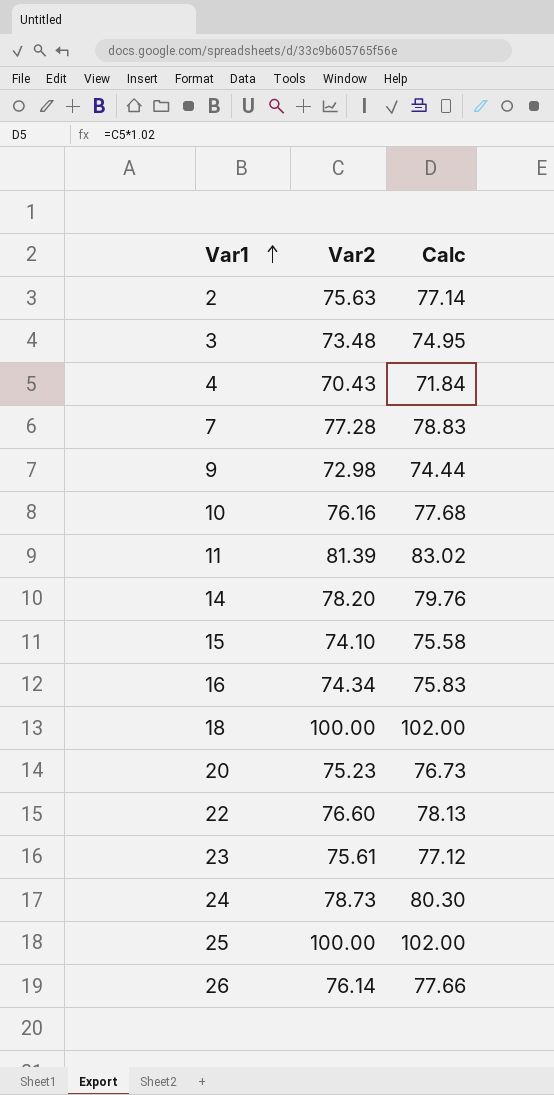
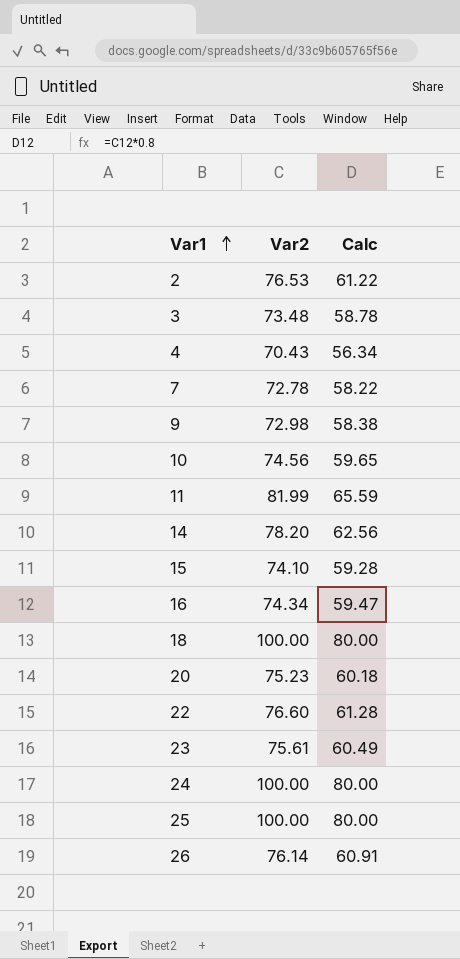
column Calc | formula: [Var2] * 1.02 -> [Var2] * 0.8
2 | Var2: 75.63 -> 76.53
7 | Var2: 77.28 -> 72.78
10 | Var2: 76.16 -> 74.56
11 | Var2: 81.39 -> 81.99
24 | Var2: 78.73 -> 100.00

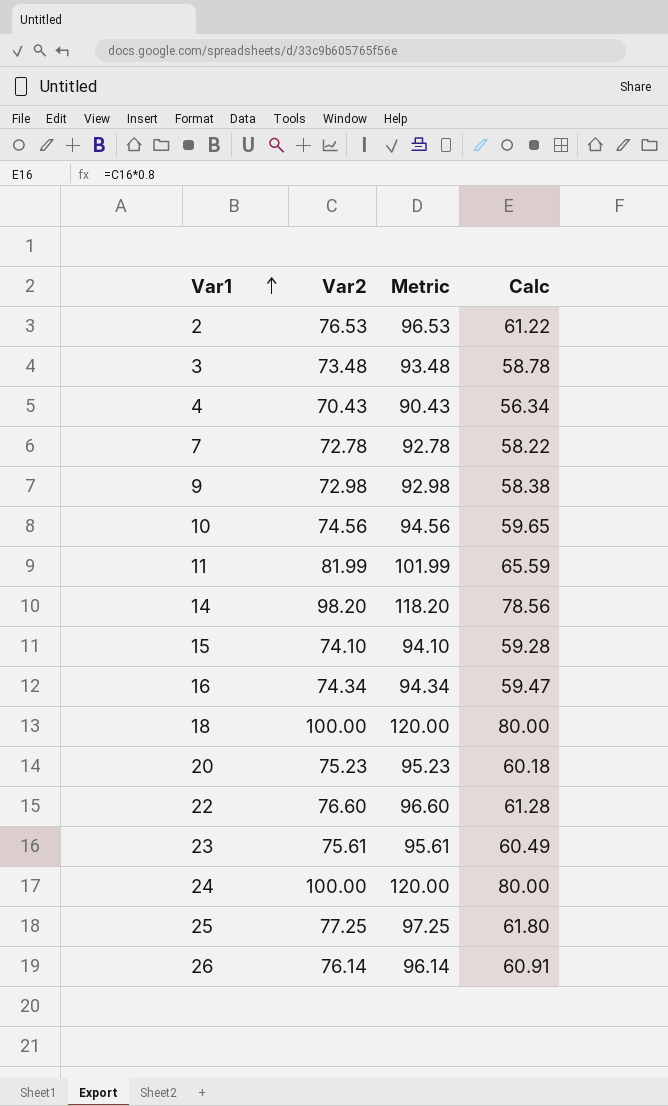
column Metric | formula: none -> [Var2] + 20
14 | Var2: 78.20 -> 98.20
14 | Calc: 62.56 -> 78.56
25 | Var2: 100.00 -> 77.25
25 | Calc: 80.00 -> 61.80

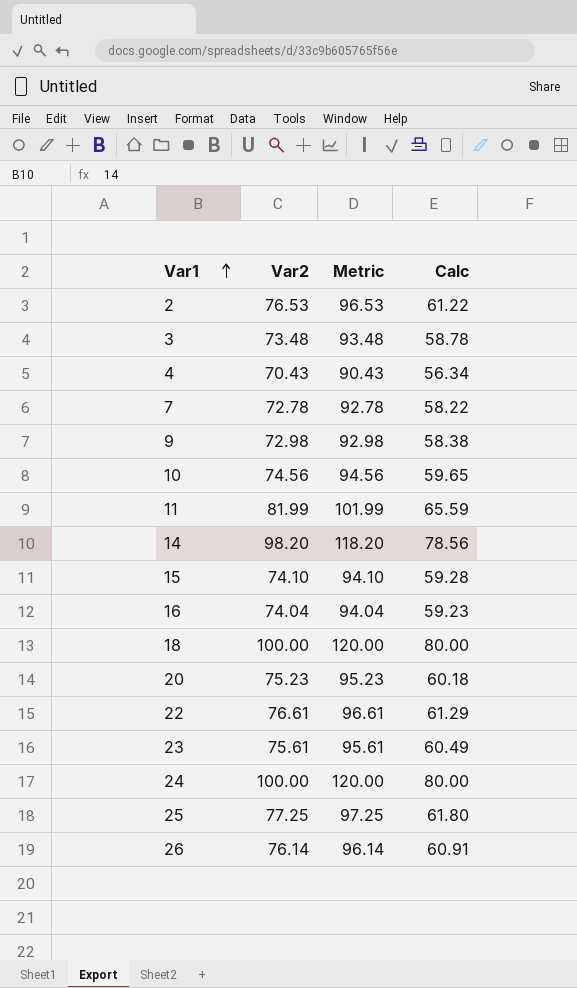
16 | Var2: 74.34 -> 74.04
16 | Metric: 94.34 -> 94.04
16 | Calc: 59.47 -> 59.23
22 | Var2: 76.60 -> 76.61
22 | Metric: 96.60 -> 96.61
22 | Calc: 61.28 -> 61.29

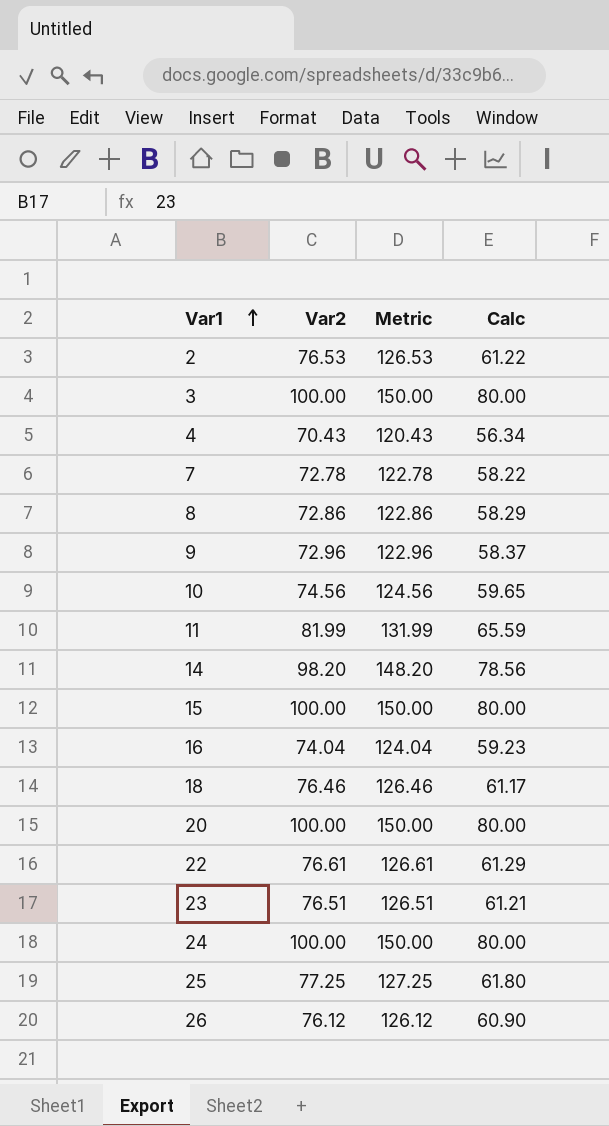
column Metric | formula: [Var2] + 20 -> [Var2] + 50
3 | Var2: 73.48 -> 100.00
3 | Calc: 58.78 -> 80.00
row 8: none -> 72.86 | 122.86 | 58.29
9 | Var2: 72.98 -> 72.96
9 | Calc: 58.38 -> 58.37
15 | Var2: 74.10 -> 100.00
15 | Calc: 59.28 -> 80.00
18 | Var2: 100.00 -> 76.46
18 | Calc: 80.00 -> 61.17
20 | Var2: 75.23 -> 100.00
20 | Calc: 60.18 -> 80.00
23 | Var2: 75.61 -> 76.51
23 | Calc: 60.49 -> 61.21
26 | Var2: 76.14 -> 76.12
26 | Calc: 60.91 -> 60.90

